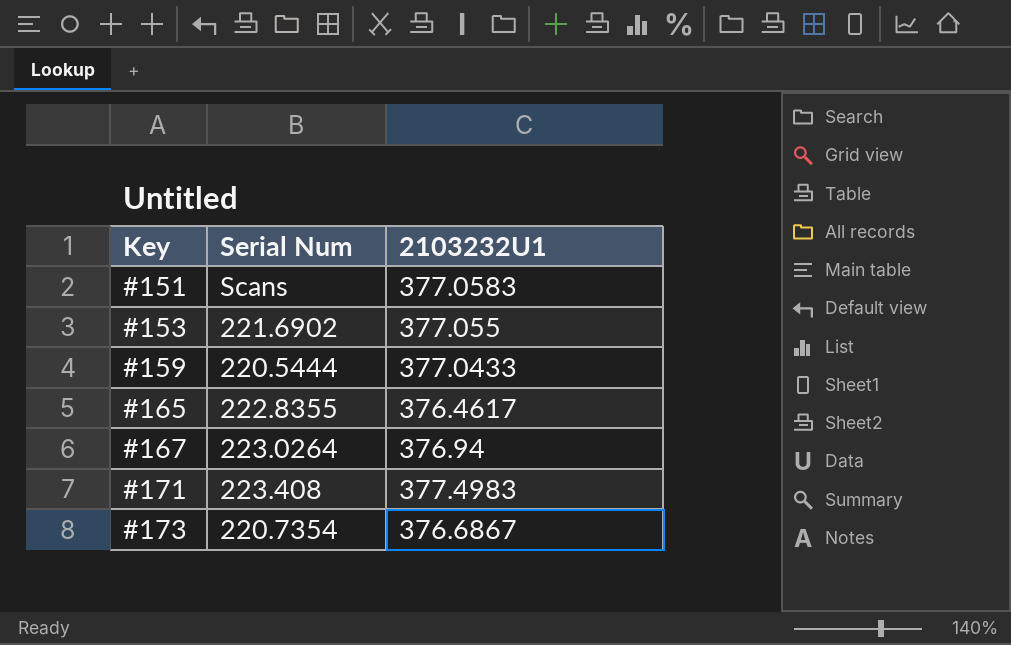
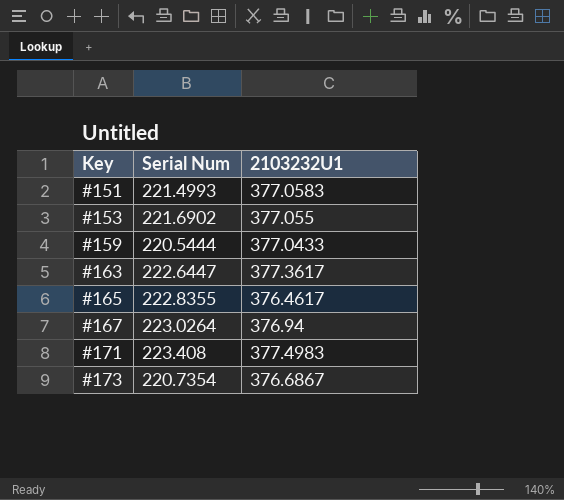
#151 | Serial Num: Scans -> 221.4993
row #163: none -> 222.6447 | 377.3617

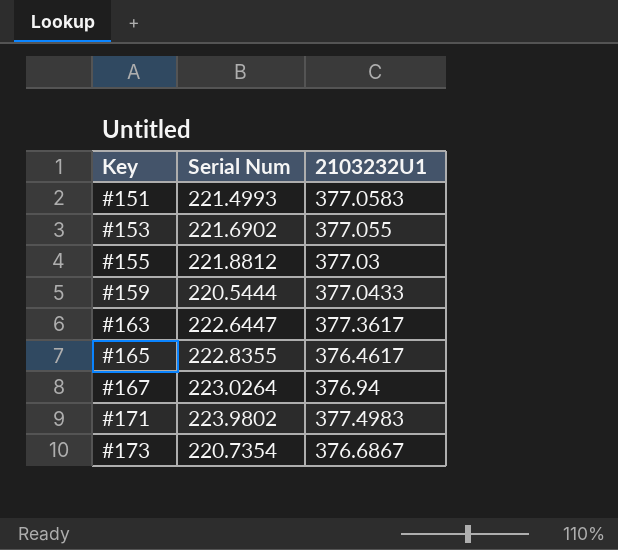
row #155: none -> 221.8812 | 377.03
#171 | Serial Num: 223.408 -> 223.9802

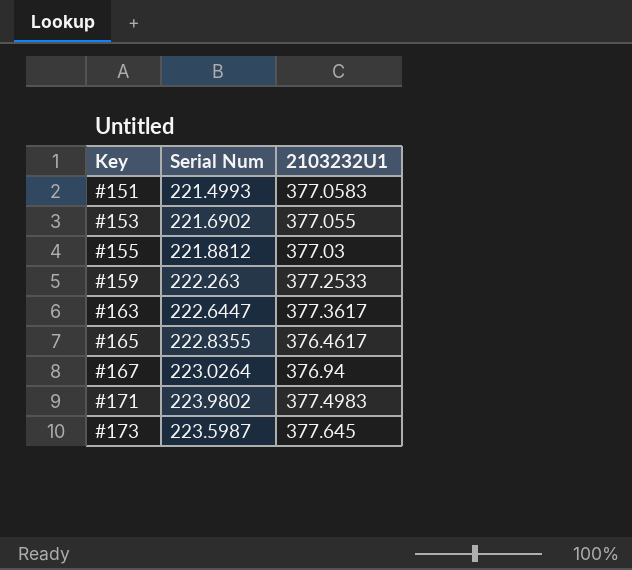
#159 | Serial Num: 220.5444 -> 222.263
#159 | 2103232U1: 377.0433 -> 377.2533
#173 | Serial Num: 220.7354 -> 223.5987
#173 | 2103232U1: 376.6867 -> 377.645

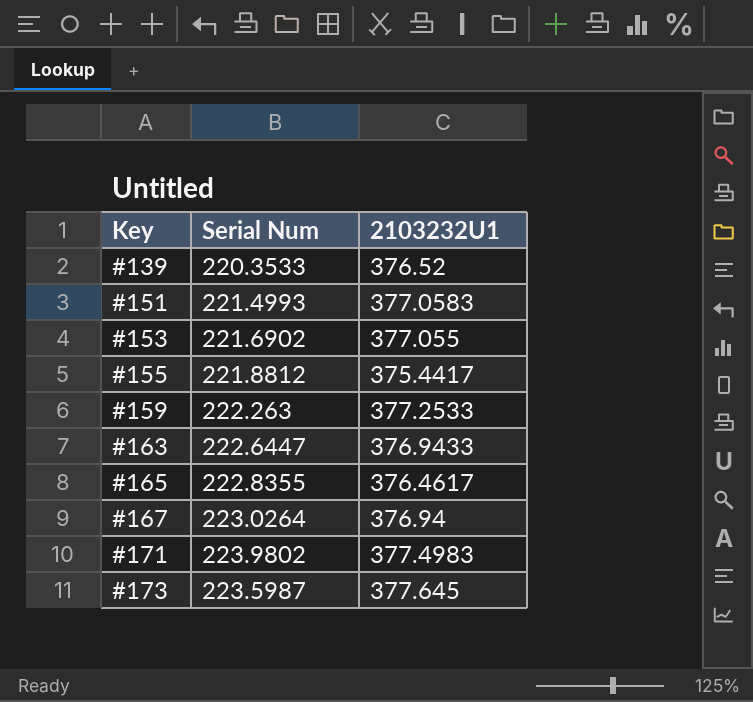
row #139: none -> 220.3533 | 376.52
#155 | 2103232U1: 377.03 -> 375.4417
#163 | 2103232U1: 377.3617 -> 376.9433

